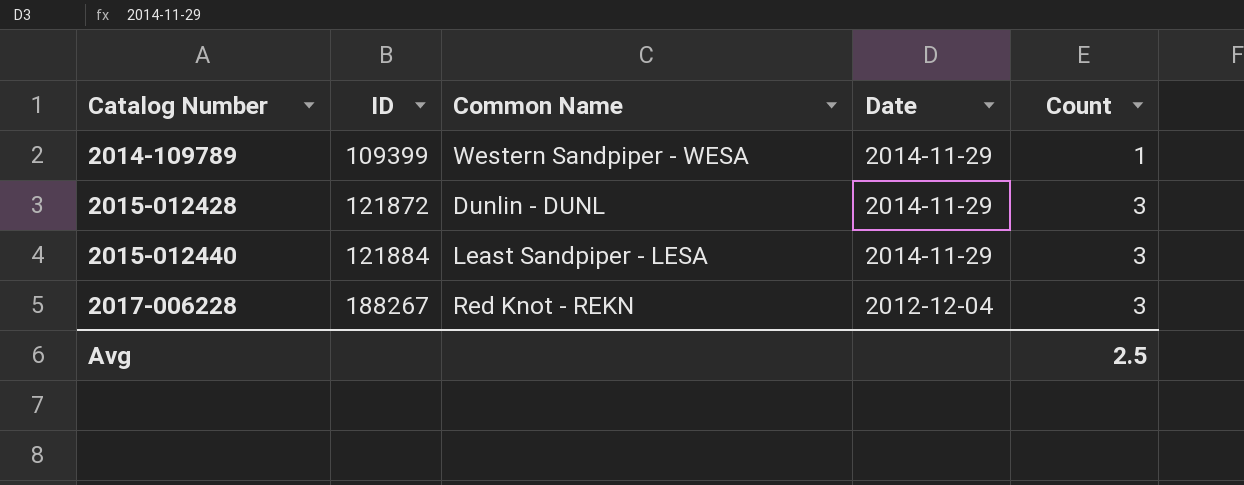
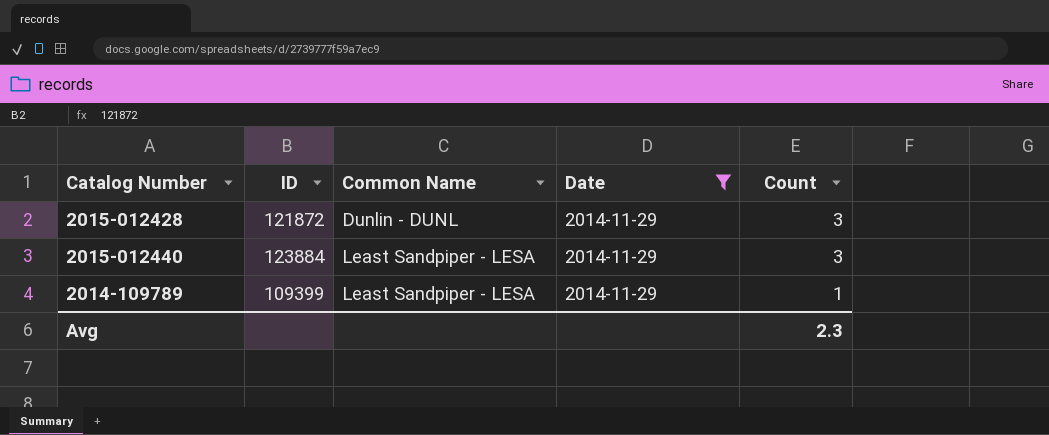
filter: none -> Date = 2014-11-29
row order: Catalog Number ascending -> Common Name ascending
2015-012440 | ID: 121884 -> 123884
2014-109789 | Common Name: Western Sandpiper - WESA -> Least Sandpiper - LESA
Avg | Count: 2.5 -> 2.3

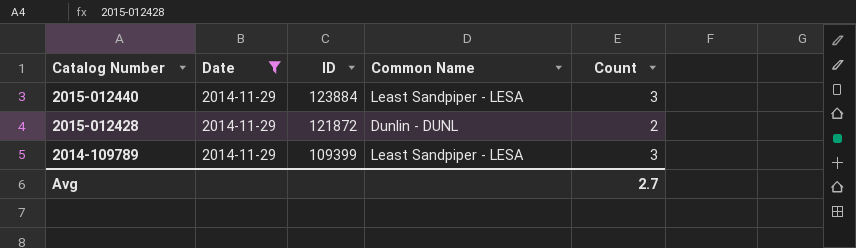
row order: Common Name ascending -> Catalog Number descending
column Date | position: 4 -> 2
2015-012428 | Count: 3 -> 2
2014-109789 | Count: 1 -> 3
Avg | Count: 2.3 -> 2.7

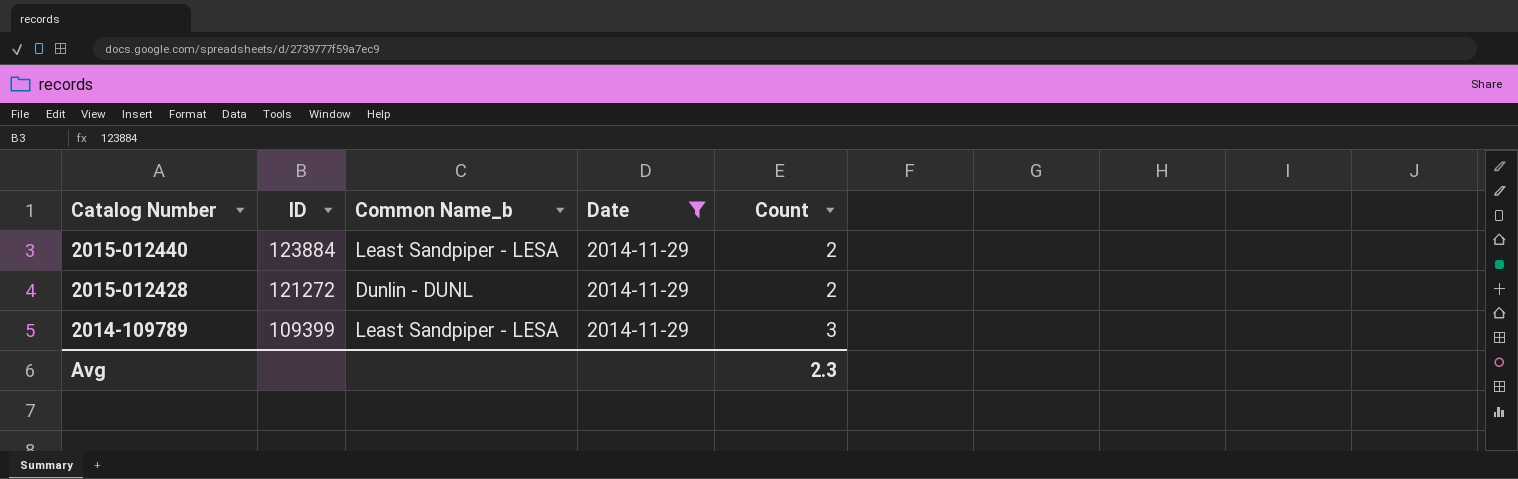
column name: Common Name -> Common Name_b
column Date | position: 2 -> 4
2015-012440 | Count: 3 -> 2
2015-012428 | ID: 121872 -> 121272
Avg | Count: 2.7 -> 2.3

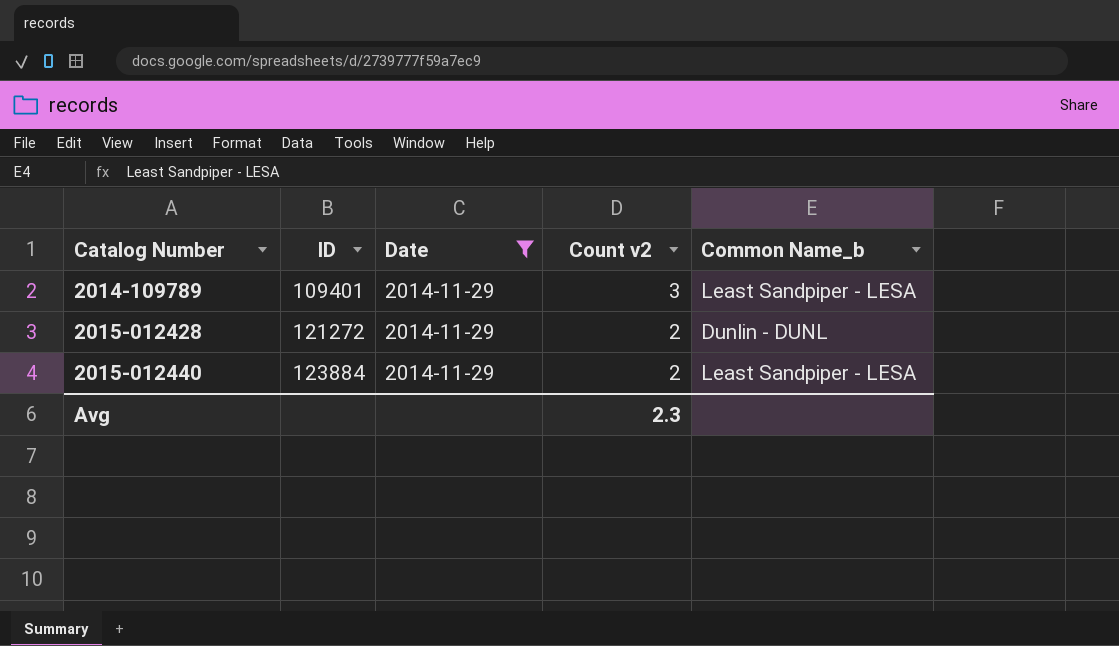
row order: Catalog Number descending -> Catalog Number ascending
column name: Count -> Count v2
column Common Name_b | position: 3 -> 5
2014-109789 | ID: 109399 -> 109401

